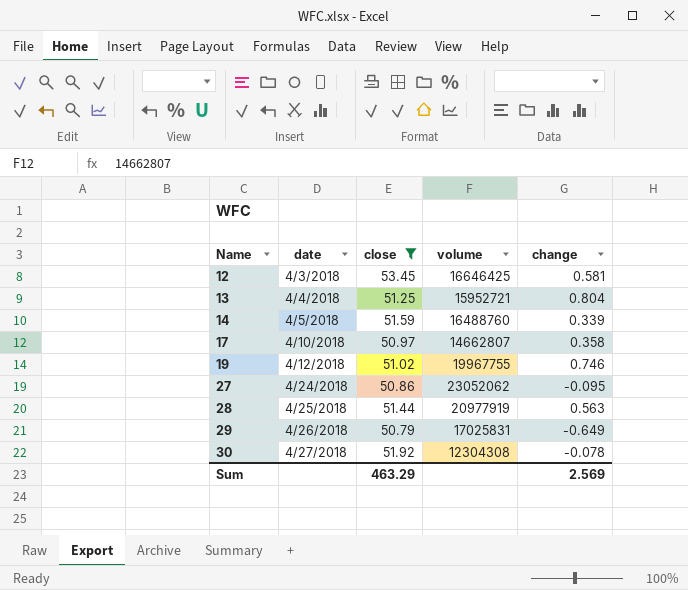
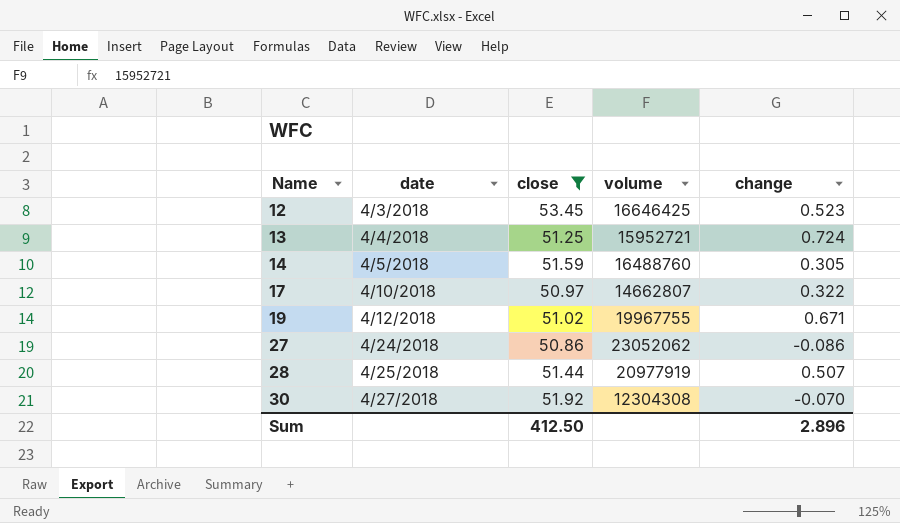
row 29: 4/26/2018 | 50.79 | 17025831 | -0.649 -> none
12 | change: 0.581 -> 0.523
13 | change: 0.804 -> 0.724
14 | change: 0.339 -> 0.305
17 | change: 0.358 -> 0.322
19 | change: 0.746 -> 0.671
27 | change: -0.095 -> -0.086
28 | change: 0.563 -> 0.507
30 | change: -0.078 -> -0.070
Sum | close: 463.29 -> 412.50
Sum | change: 2.569 -> 2.896

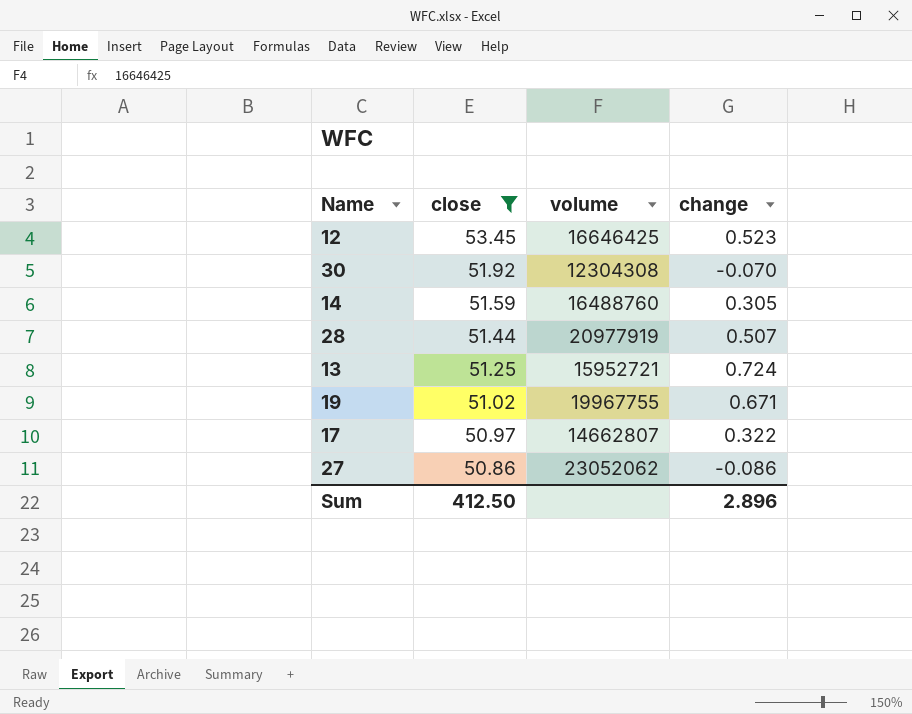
row order: Name ascending -> close descending
column date | position: 2 -> none

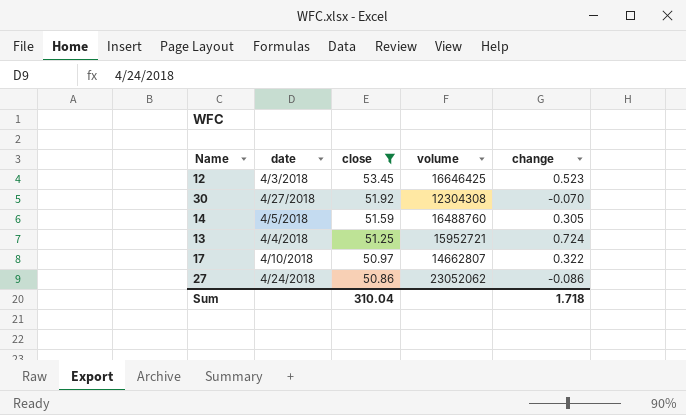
column date | position: none -> 2
row 28: 51.44 | 20977919 | 0.507 -> none
row 19: 51.02 | 19967755 | 0.671 -> none
Sum | close: 412.50 -> 310.04
Sum | change: 2.896 -> 1.718

